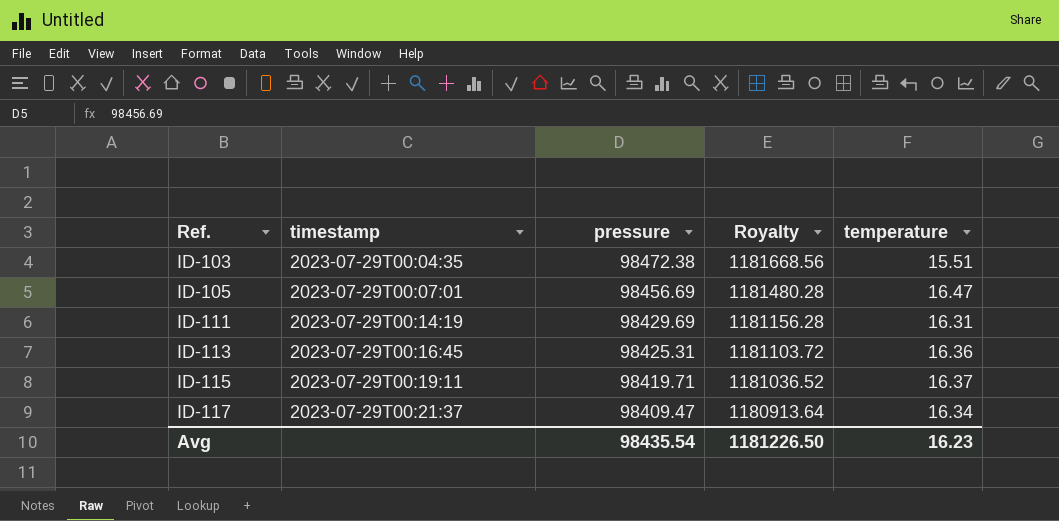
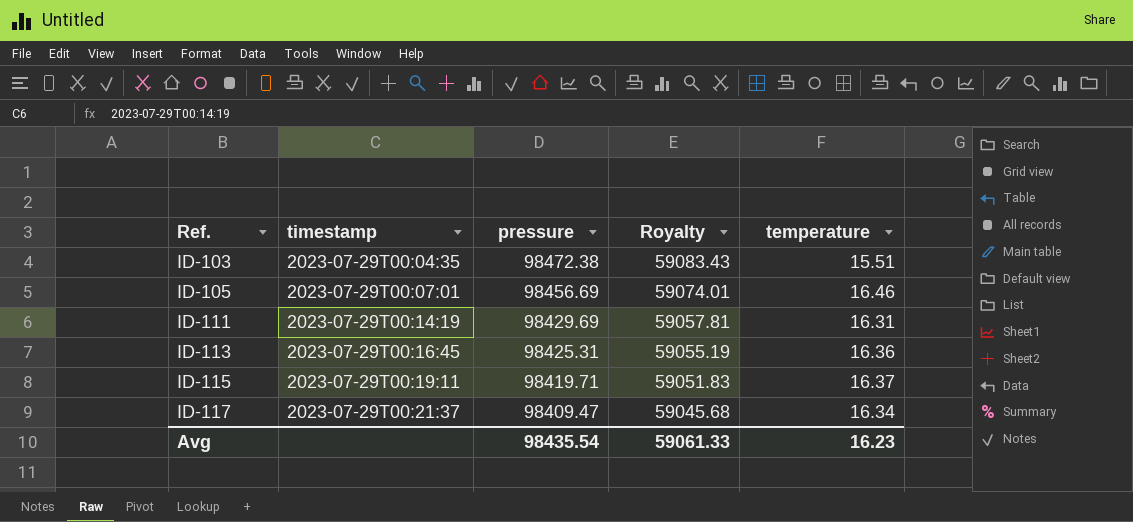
column Royalty | formula: [pressure] * 12 -> [pressure] * 0.6
ID-105 | temperature: 16.47 -> 16.46
Avg | Royalty: 1181226.50 -> 59061.33

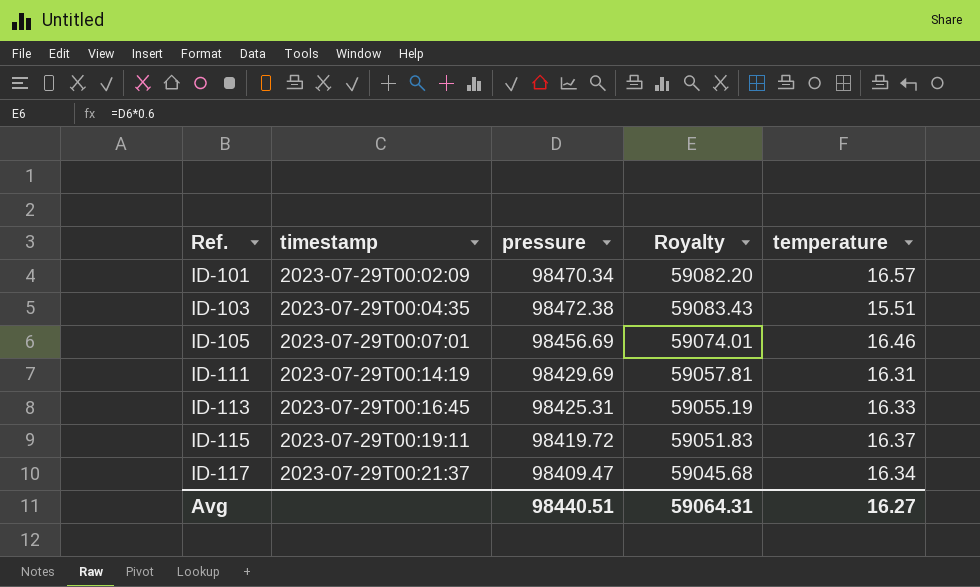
row ID-101: none -> 2023-07-29T00:02:09 | 98470.34 | 59082.20 | 16.57
ID-113 | temperature: 16.36 -> 16.33
ID-115 | pressure: 98419.71 -> 98419.72
Avg | pressure: 98435.54 -> 98440.51
Avg | Royalty: 59061.33 -> 59064.31
Avg | temperature: 16.23 -> 16.27

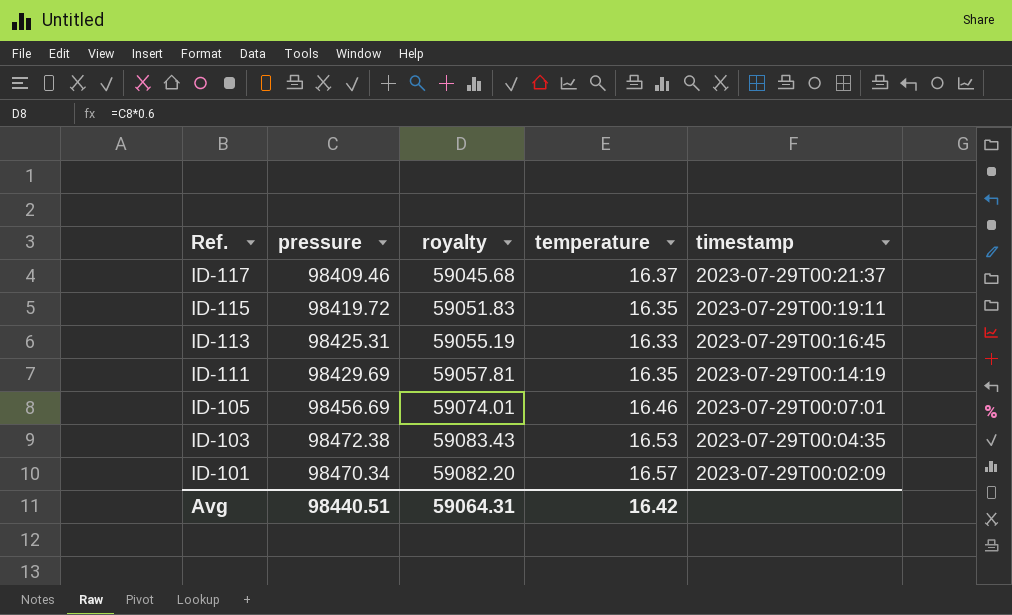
row order: Ref. ascending -> Ref. descending
column name: Royalty -> royalty
column timestamp | position: 2 -> 5
ID-117 | pressure: 98409.47 -> 98409.46
ID-117 | temperature: 16.34 -> 16.37
ID-115 | temperature: 16.37 -> 16.35
ID-111 | temperature: 16.31 -> 16.35
ID-103 | temperature: 15.51 -> 16.53
Avg | temperature: 16.27 -> 16.42

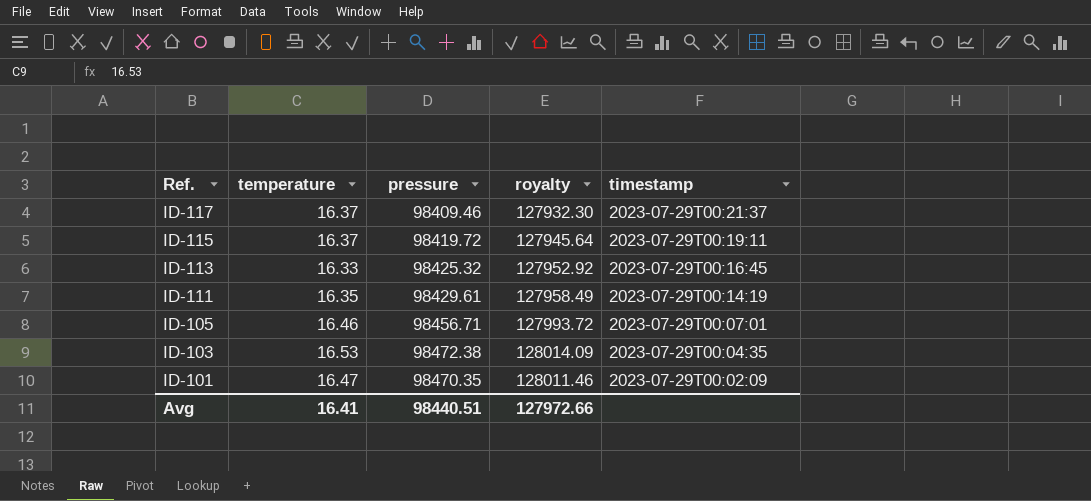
column temperature | position: 4 -> 2
column royalty | formula: [pressure] * 0.6 -> [pressure] * 1.3
ID-115 | temperature: 16.35 -> 16.37
ID-113 | pressure: 98425.31 -> 98425.32
ID-111 | pressure: 98429.69 -> 98429.61
ID-105 | pressure: 98456.69 -> 98456.71
ID-101 | temperature: 16.57 -> 16.47
ID-101 | pressure: 98470.34 -> 98470.35
Avg | temperature: 16.42 -> 16.41
Avg | royalty: 59064.31 -> 127972.66

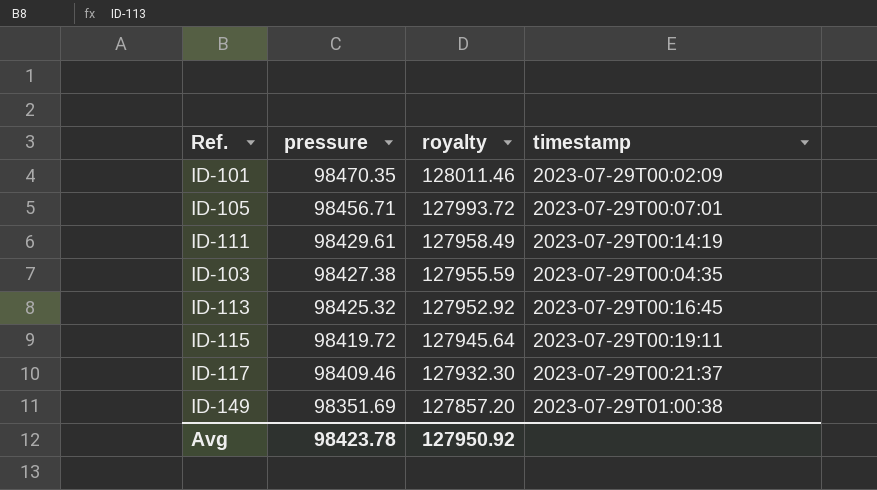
row order: Ref. descending -> pressure descending
column temperature | position: 2 -> none
ID-103 | pressure: 98472.38 -> 98427.38
ID-103 | royalty: 128014.09 -> 127955.59
row ID-149: none -> 98351.69 | 127857.20 | 2023-07-29T01:00:38
Avg | pressure: 98440.51 -> 98423.78
Avg | royalty: 127972.66 -> 127950.92

